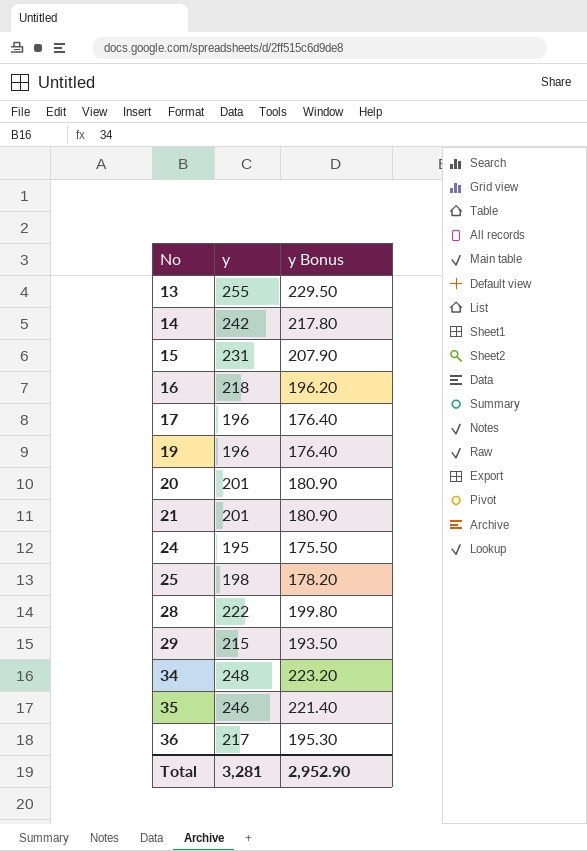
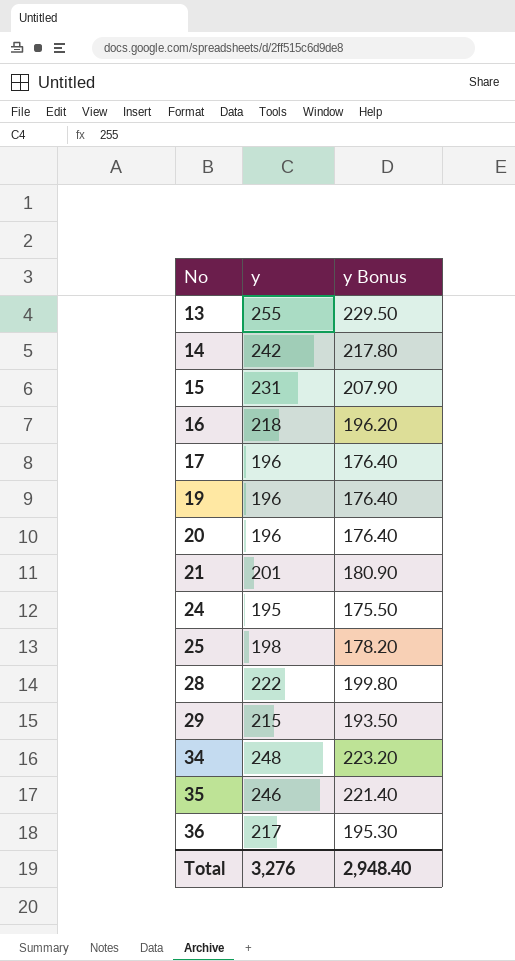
20 | y: 201 -> 196
20 | y Bonus: 180.90 -> 176.40
Total | y: 3,281 -> 3,276
Total | y Bonus: 2,952.90 -> 2,948.40

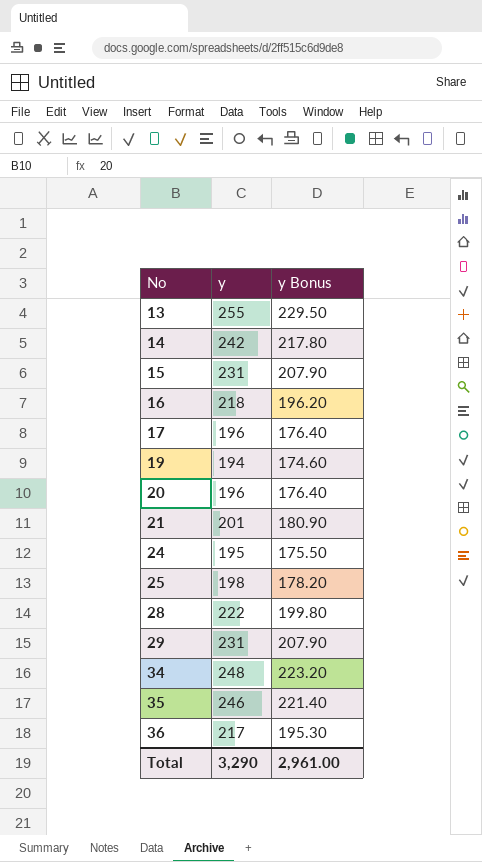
19 | y: 196 -> 194
19 | y Bonus: 176.40 -> 174.60
29 | y: 215 -> 231
29 | y Bonus: 193.50 -> 207.90
Total | y: 3,276 -> 3,290
Total | y Bonus: 2,948.40 -> 2,961.00

